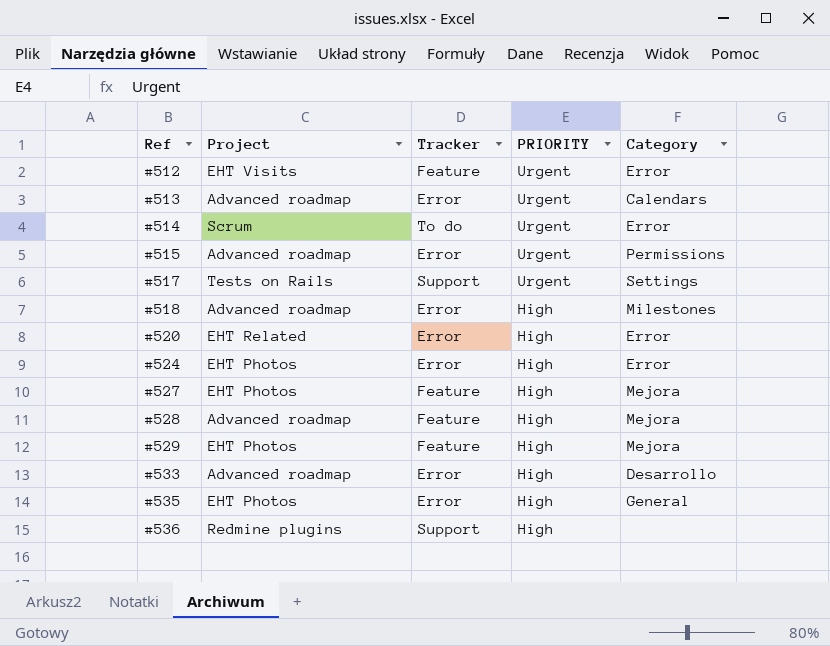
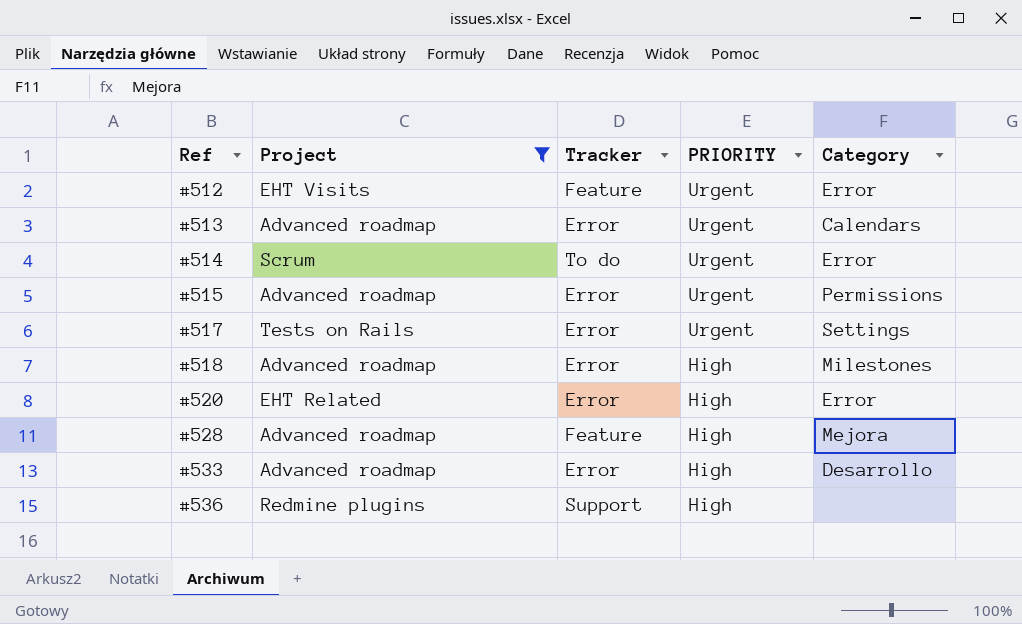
filter: none -> Project != EHT Photos
#517 | Tracker: Support -> Error

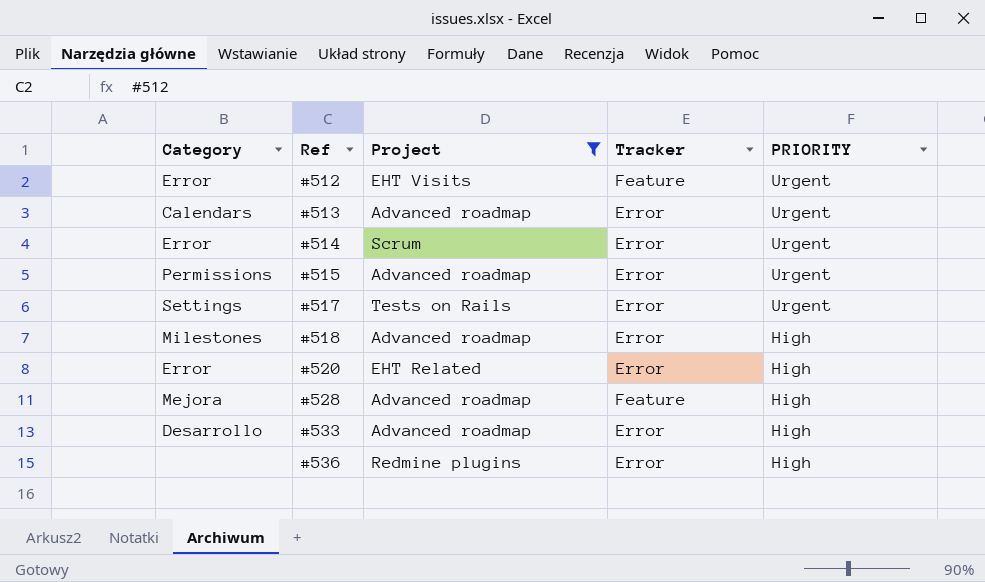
column Category | position: 5 -> 1
#514 | Tracker: To do -> Error
#536 | Tracker: Support -> Error

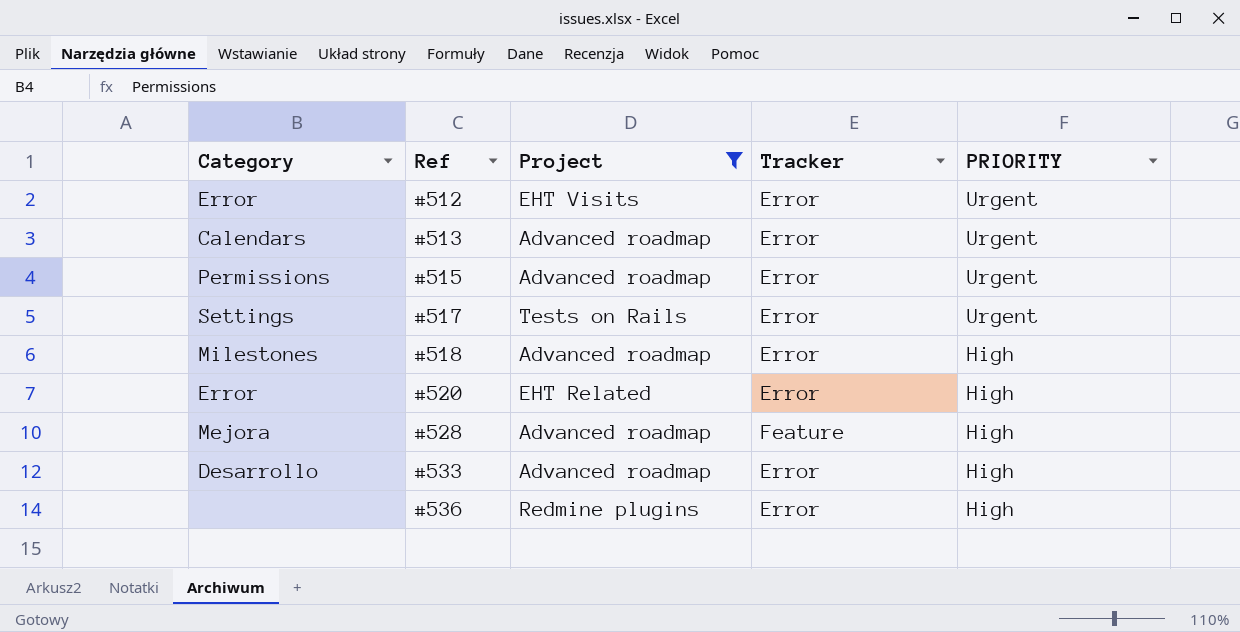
row #514: Error | Scrum | Error | Urgent -> none
#512 | Tracker: Feature -> Error

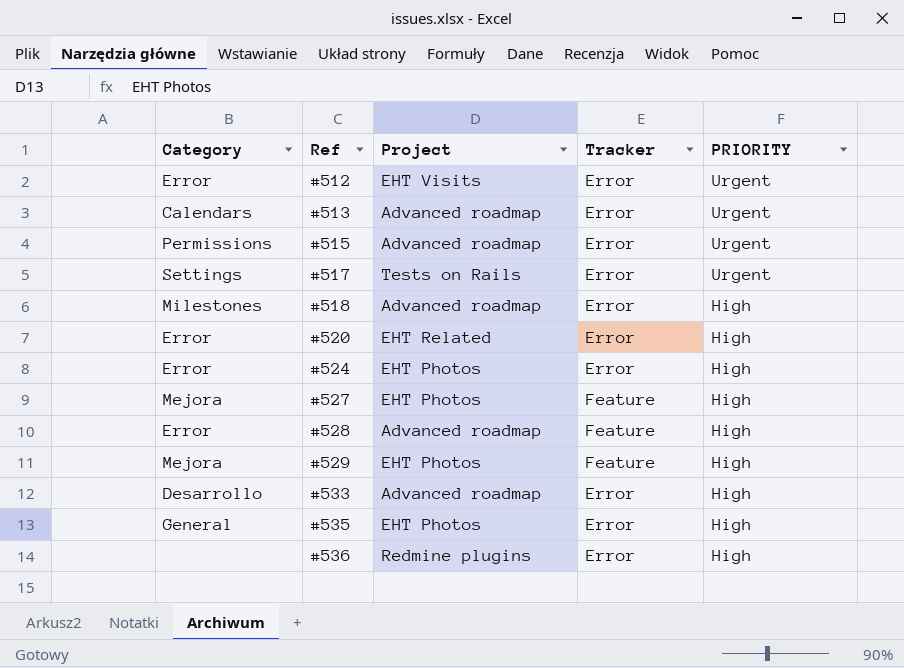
filter: Project != EHT Photos -> none
#528 | Category: Mejora -> Error

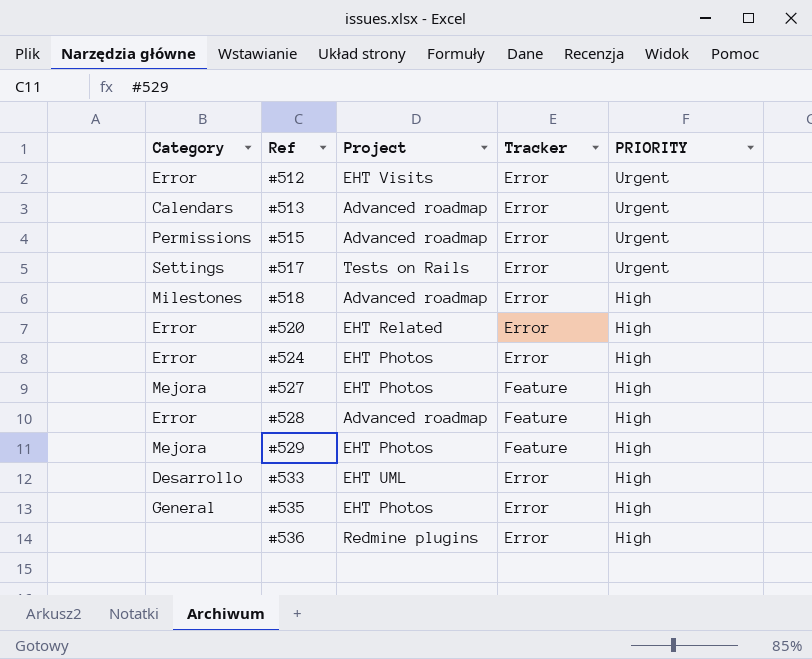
#533 | Project: Advanced roadmap -> EHT UML

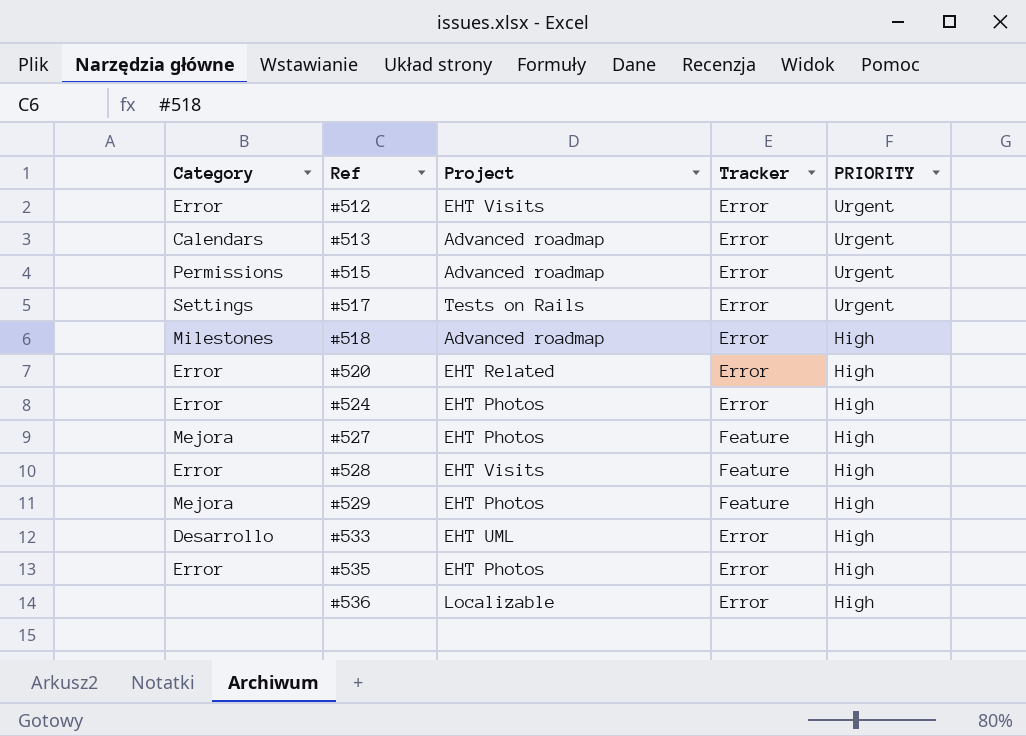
#528 | Project: Advanced roadmap -> EHT Visits
#535 | Category: General -> Error
#536 | Project: Redmine plugins -> Localizable

